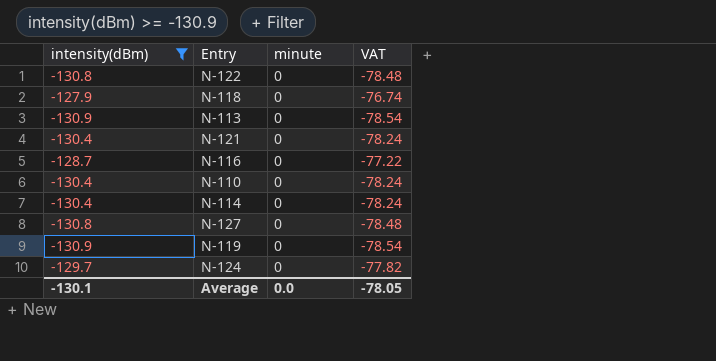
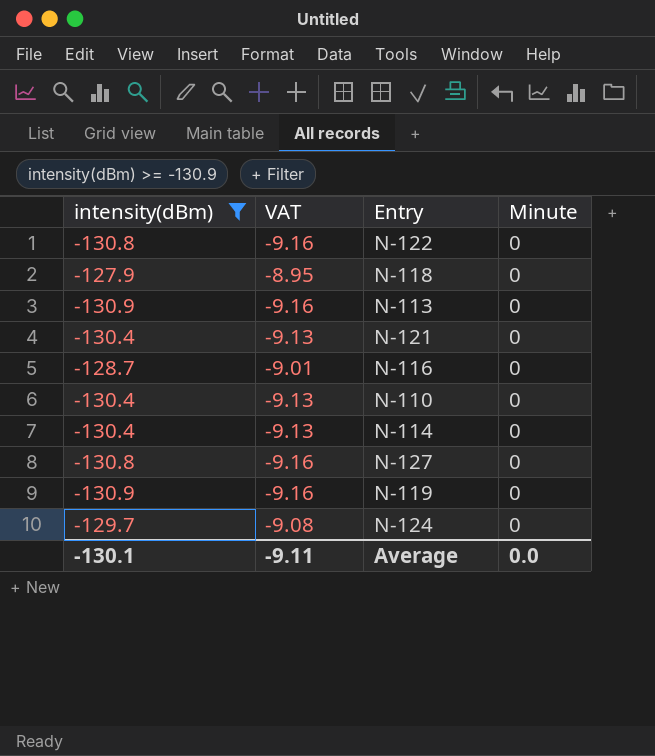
column VAT | formula: [intensity(dBm)] * 0.6 -> [intensity(dBm)] * 0.07
column VAT | position: 4 -> 2
column name: minute -> Minute
Average | VAT: -78.05 -> -9.11

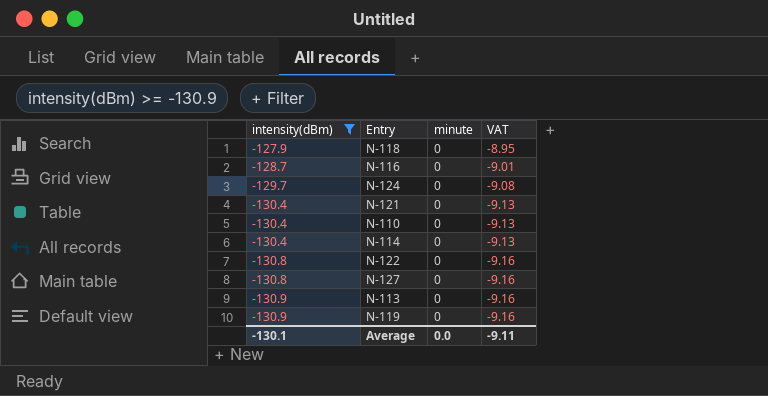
row order: none -> intensity(dBm) descending
column name: Minute -> minute
column VAT | position: 2 -> 4

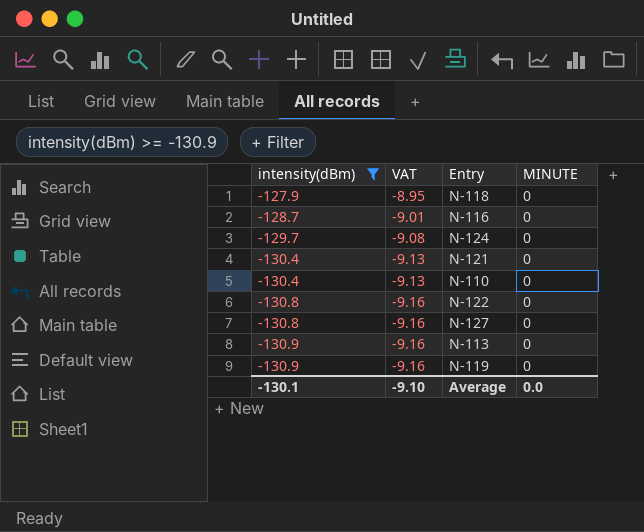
column VAT | position: 4 -> 2
column name: minute -> MINUTE
row N-114: -130.4 | 0 | -9.13 -> none
Average | VAT: -9.11 -> -9.10

